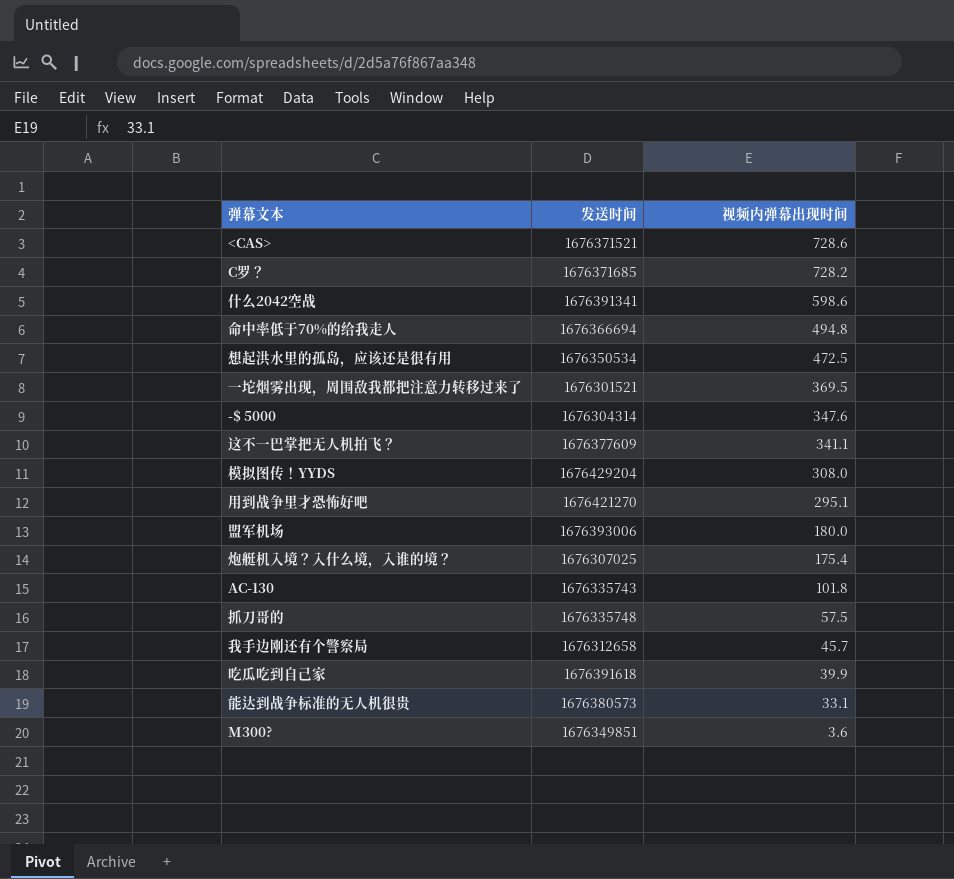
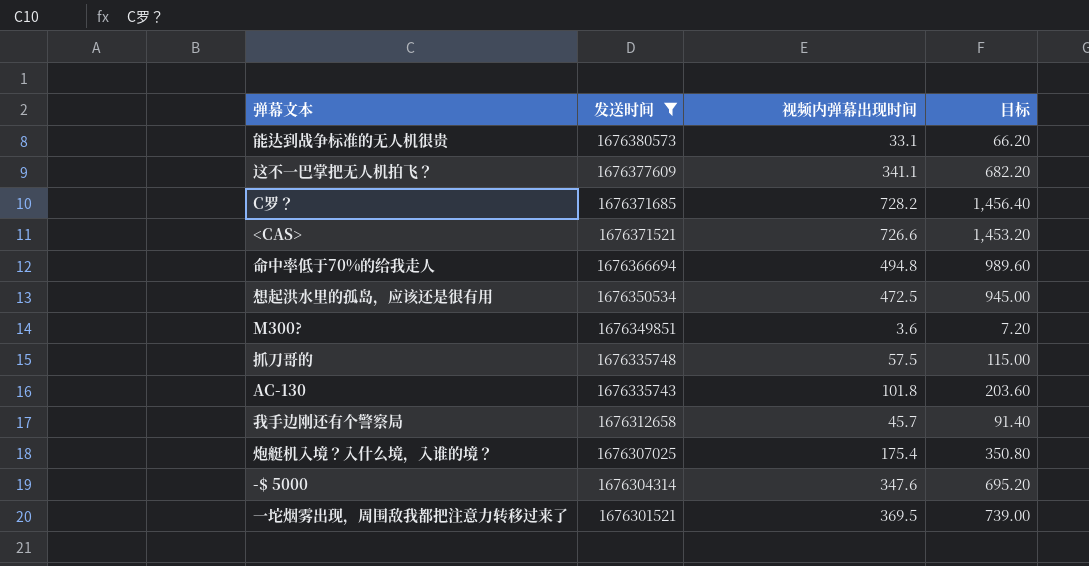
filter: none -> 发送时间 <= 1676380573
row order: 视频内弹幕出现时间 descending -> 发送时间 descending
column 目标 | formula: none -> [视频内弹幕出现时间] * 2
<CAS> | 视频内弹幕出现时间: 728.6 -> 726.6

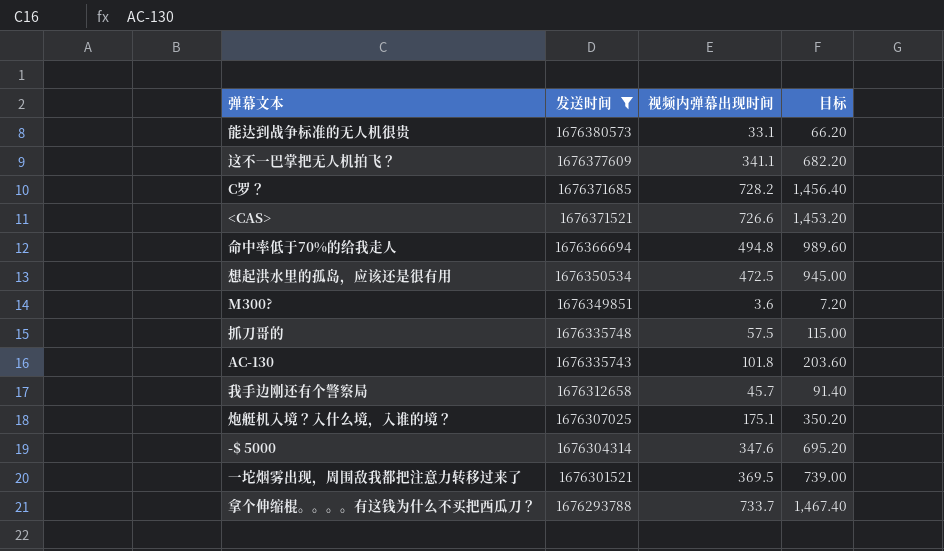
炮艇机入境？入什么境，入谁的境？ | 视频内弹幕出现时间: 175.4 -> 175.1
炮艇机入境？入什么境，入谁的境？ | 目标: 350.80 -> 350.20
row 拿个伸缩棍。。。。有这钱为什么不买把西瓜刀？: none -> 1676293788 | 733.7 | 1,467.40

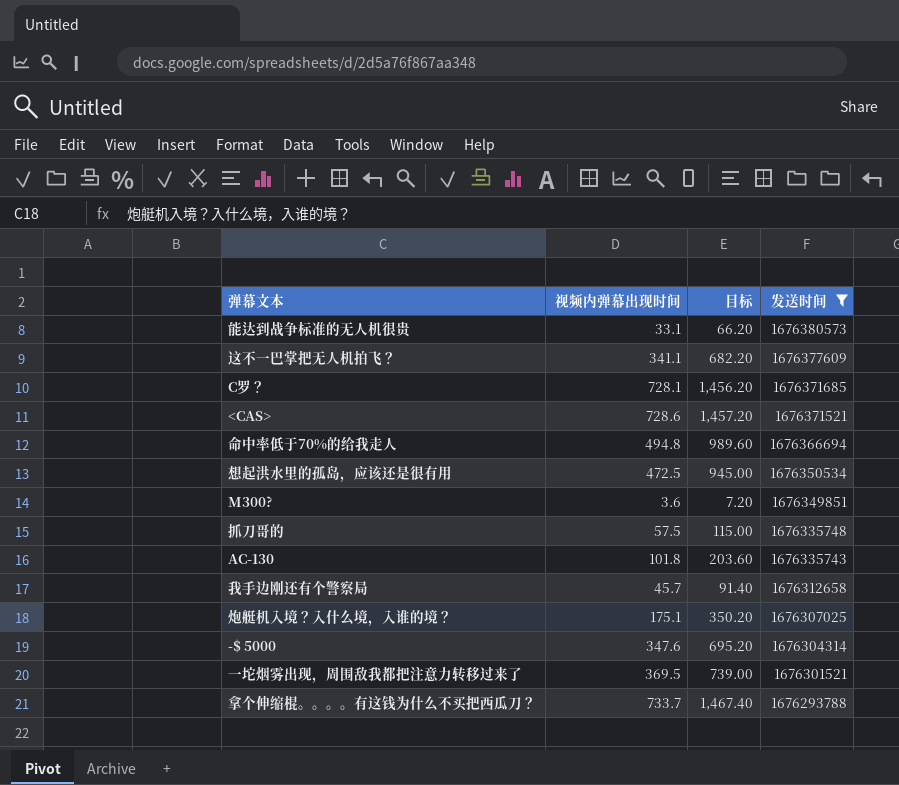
column 发送时间 | position: 2 -> 4
C罗？ | 视频内弹幕出现时间: 728.2 -> 728.1
C罗？ | 目标: 1,456.40 -> 1,456.20
<CAS> | 视频内弹幕出现时间: 726.6 -> 728.6
<CAS> | 目标: 1,453.20 -> 1,457.20

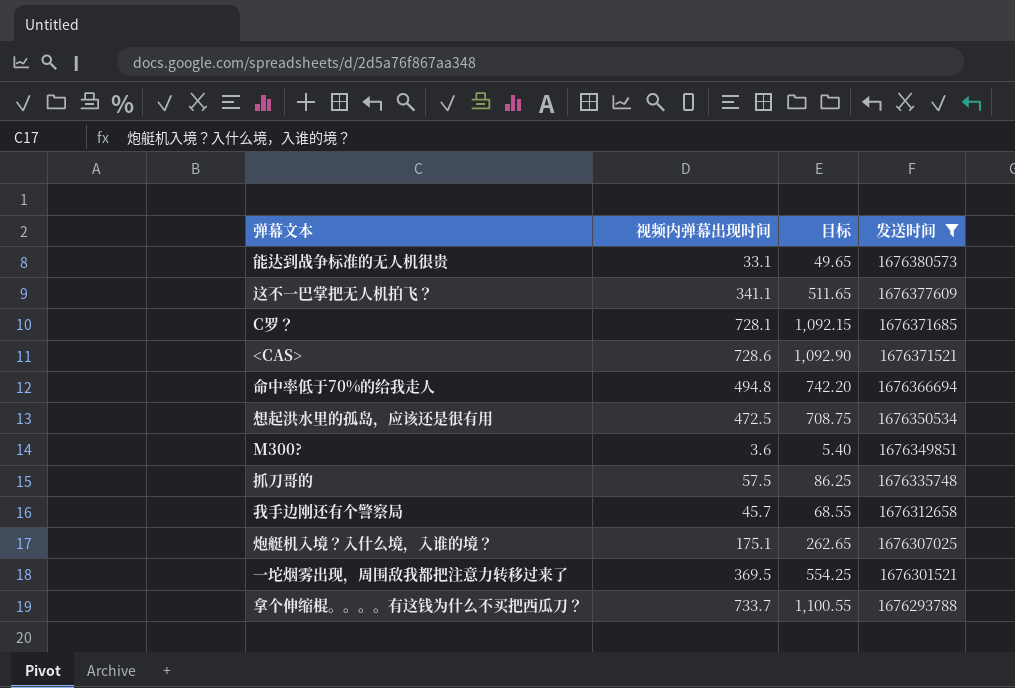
column 目标 | formula: [视频内弹幕出现时间] * 2 -> [视频内弹幕出现时间] * 1.5
row AC-130: 101.8 | 203.60 | 1676335743 -> none
row -$ 5000: 347.6 | 695.20 | 1676304314 -> none

